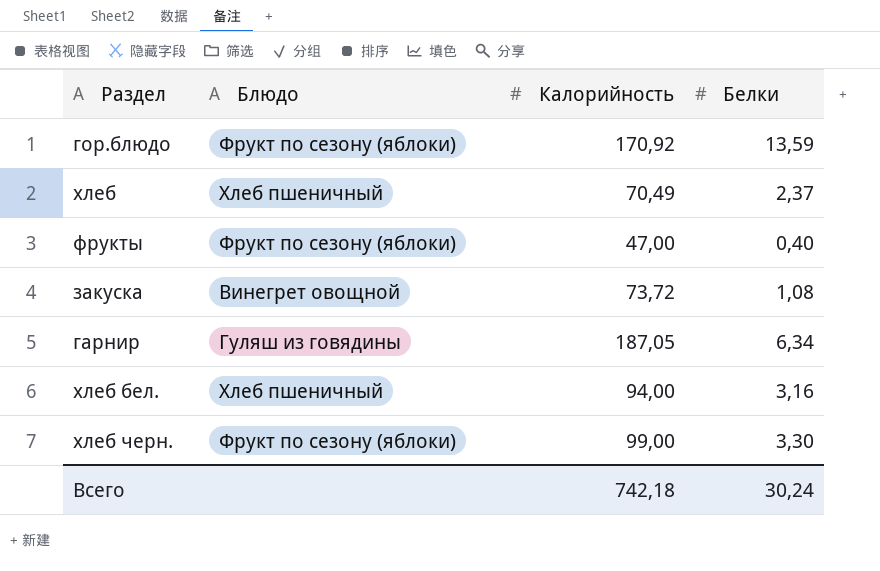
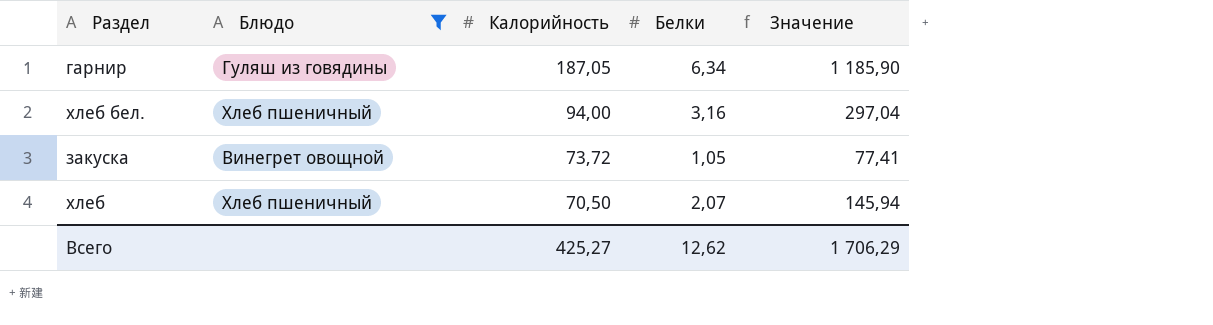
filter: none -> Блюдо != Фрукт по сезону (яблоки)
row order: none -> Калорийность descending
column Значение | formula: none -> [Калорийность] * [Белки]
закуска | Белки: 1,08 -> 1,05
хлеб | Калорийность: 70,49 -> 70,50
хлеб | Белки: 2,37 -> 2,07
Всего | Калорийность: 742,18 -> 425,27
Всего | Белки: 30,24 -> 12,62

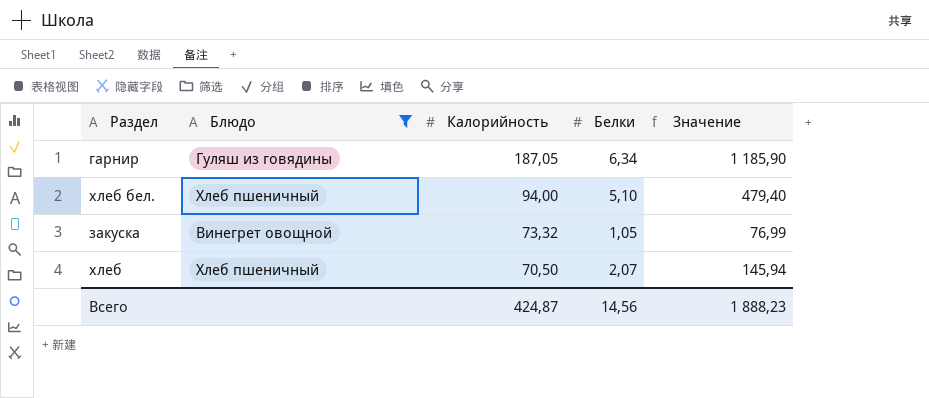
хлеб бел. | Белки: 3,16 -> 5,10
хлеб бел. | Значение: 297,04 -> 479,40
закуска | Калорийность: 73,72 -> 73,32
закуска | Значение: 77,41 -> 76,99
Всего | Калорийность: 425,27 -> 424,87
Всего | Белки: 12,62 -> 14,56
Всего | Значение: 1 706,29 -> 1 888,23

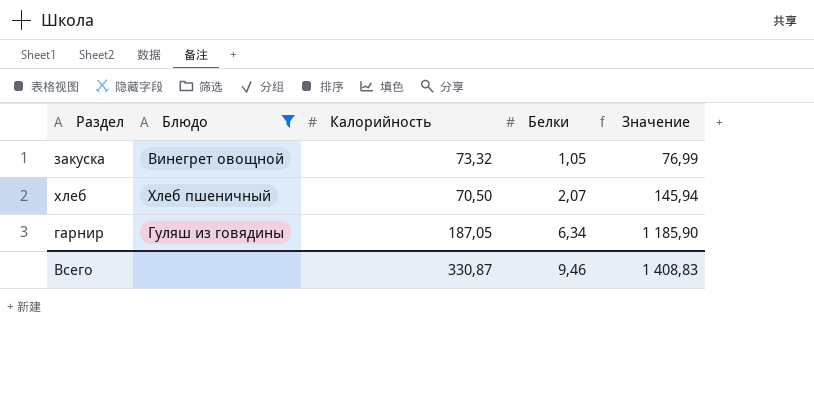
row order: Калорийность descending -> Белки ascending
row хлеб бел.: Хлеб пшеничный | 94,00 | 5,10 | 479,40 -> none
Всего | Калорийность: 424,87 -> 330,87
Всего | Белки: 14,56 -> 9,46
Всего | Значение: 1 888,23 -> 1 408,83

